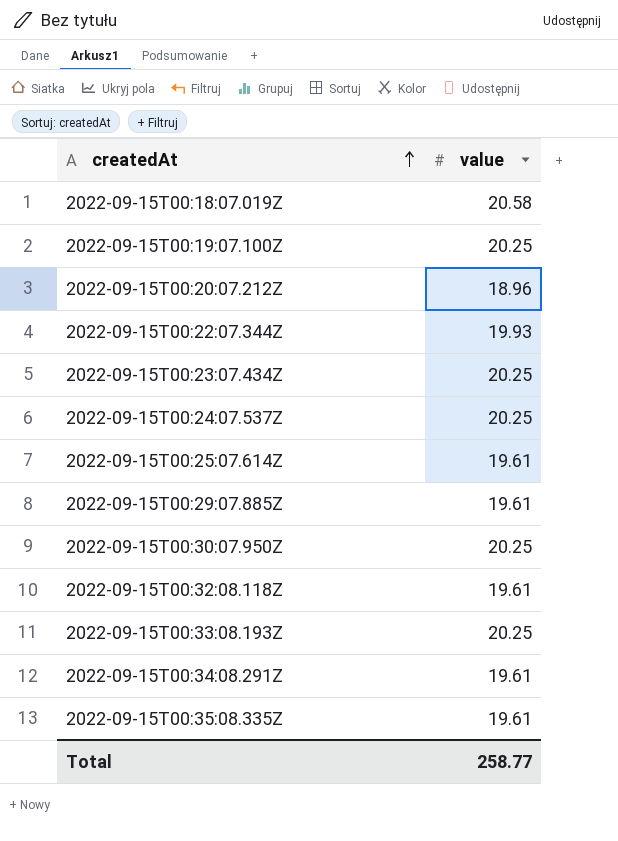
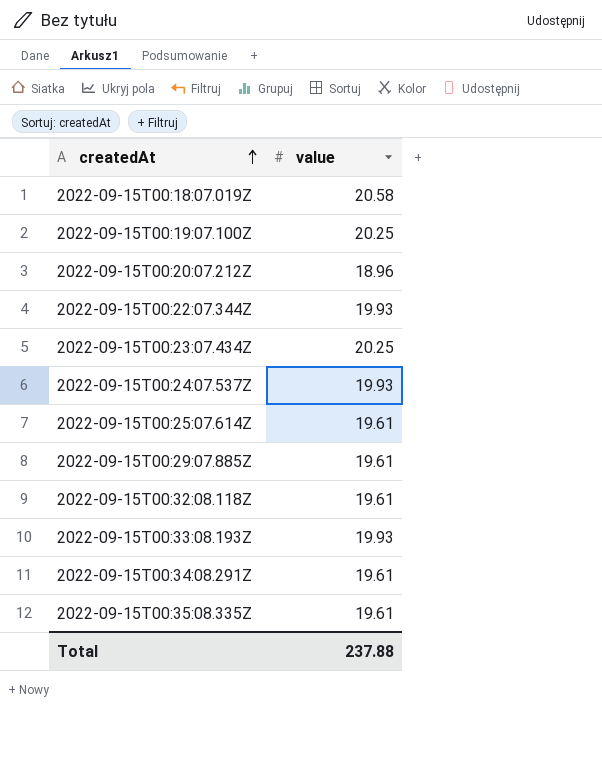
row 2022-09-15T00:30:07.950Z: 20.25 -> none
2022-09-15T00:24:07.537Z | value: 20.25 -> 19.93
2022-09-15T00:33:08.193Z | value: 20.25 -> 19.93
Total | value: 258.77 -> 237.88

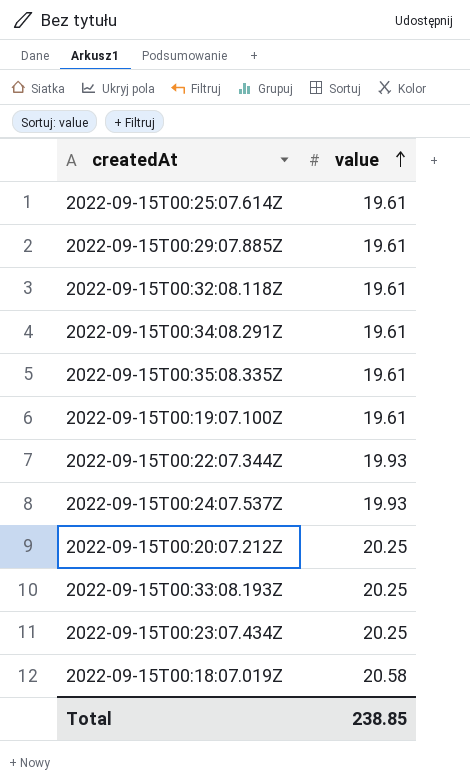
row order: createdAt ascending -> value ascending
2022-09-15T00:19:07.100Z | value: 20.25 -> 19.61
2022-09-15T00:20:07.212Z | value: 18.96 -> 20.25
2022-09-15T00:33:08.193Z | value: 19.93 -> 20.25
Total | value: 237.88 -> 238.85

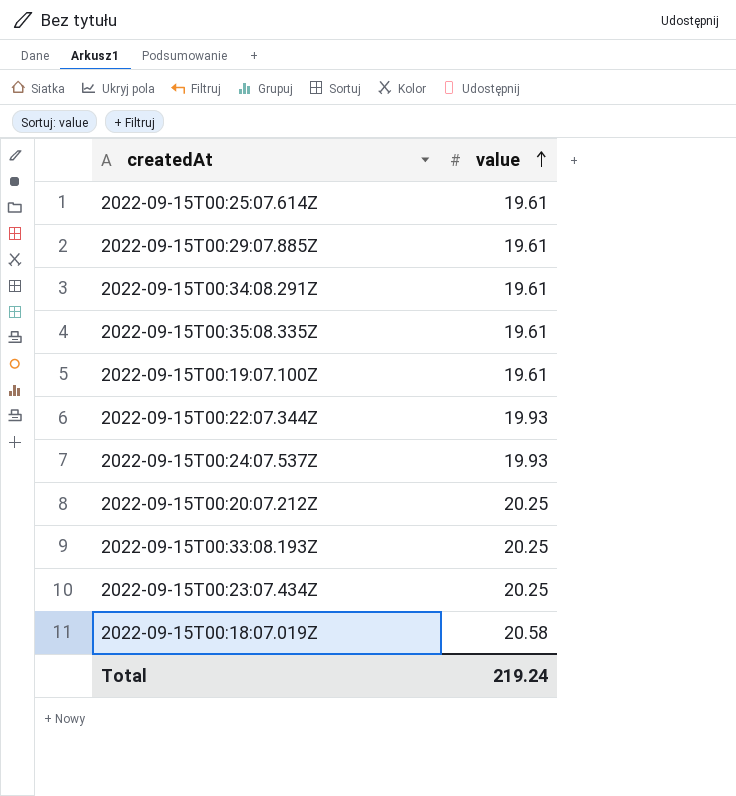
row 2022-09-15T00:32:08.118Z: 19.61 -> none
Total | value: 238.85 -> 219.24

